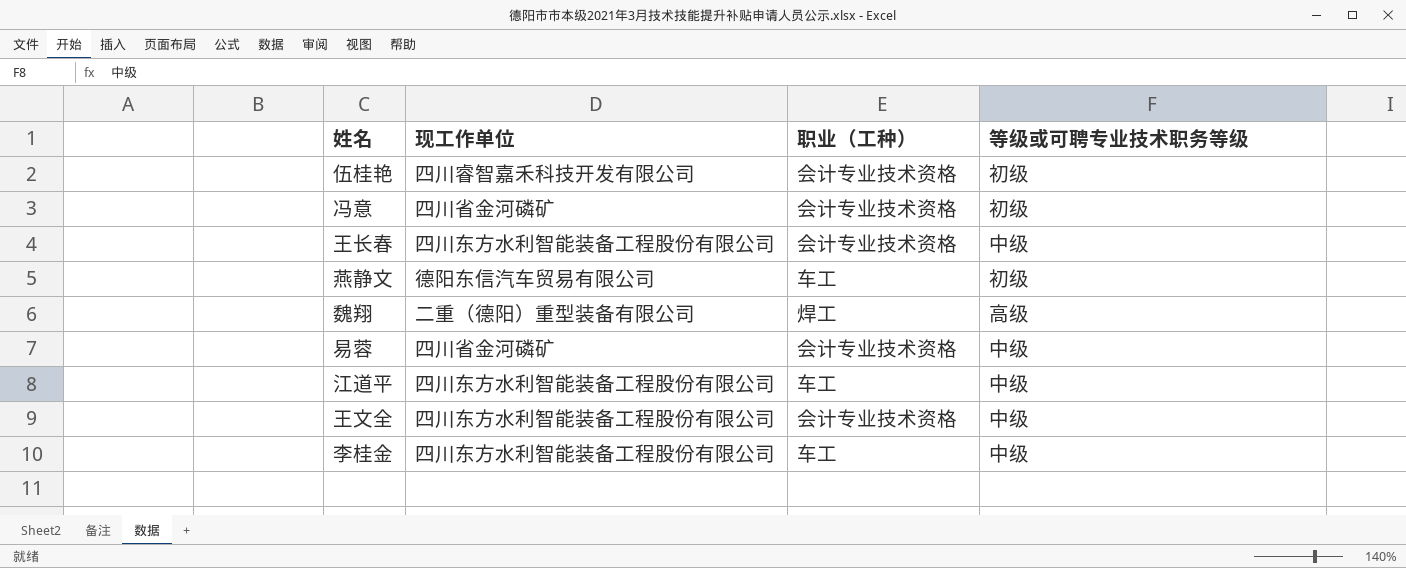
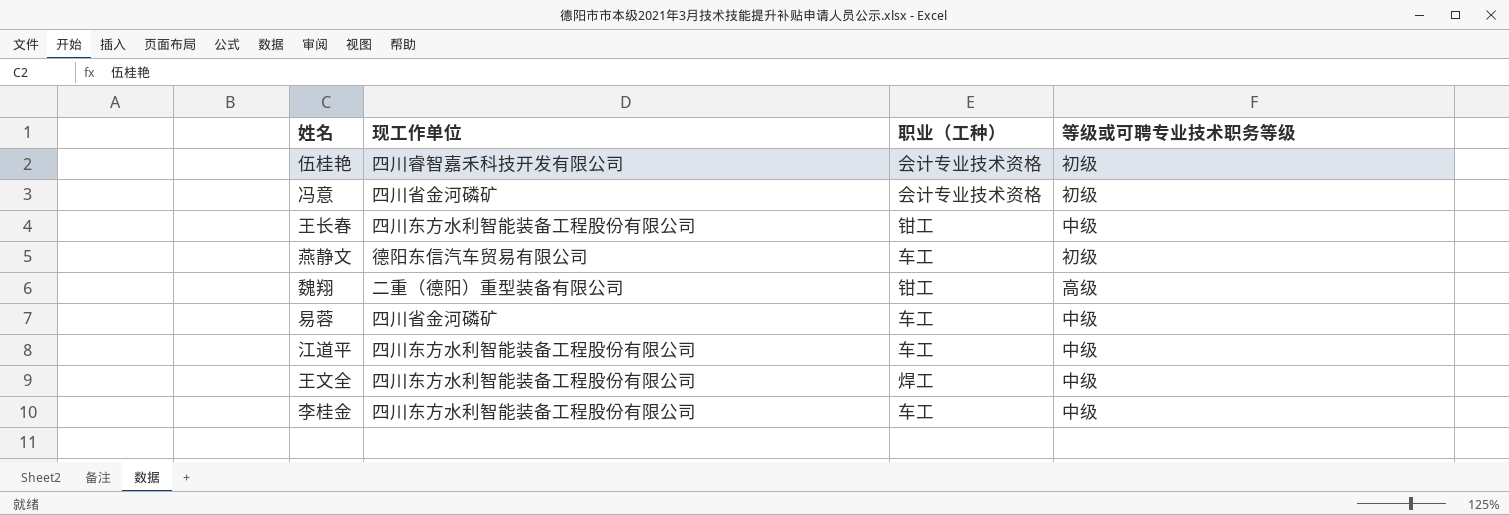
王长春 | 职业（工种）: 会计专业技术资格 -> 钳工
魏翔 | 职业（工种）: 焊工 -> 钳工
易蓉 | 职业（工种）: 会计专业技术资格 -> 车工
王文全 | 职业（工种）: 会计专业技术资格 -> 焊工

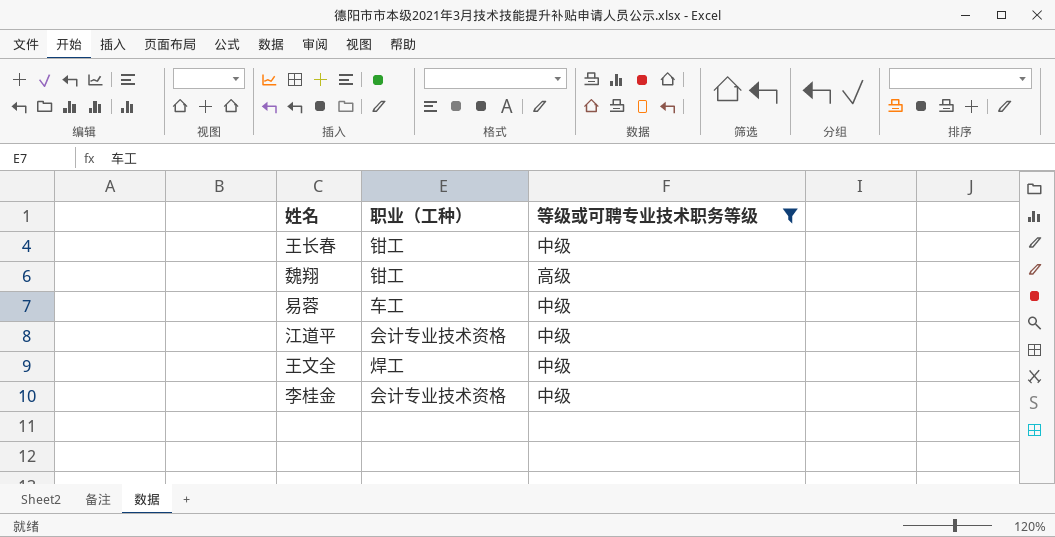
filter: none -> 等级或可聘专业技术职务等级 != 初级
column 现工作单位 | position: 2 -> none
江道平 | 职业（工种）: 车工 -> 会计专业技术资格
李桂金 | 职业（工种）: 车工 -> 会计专业技术资格

